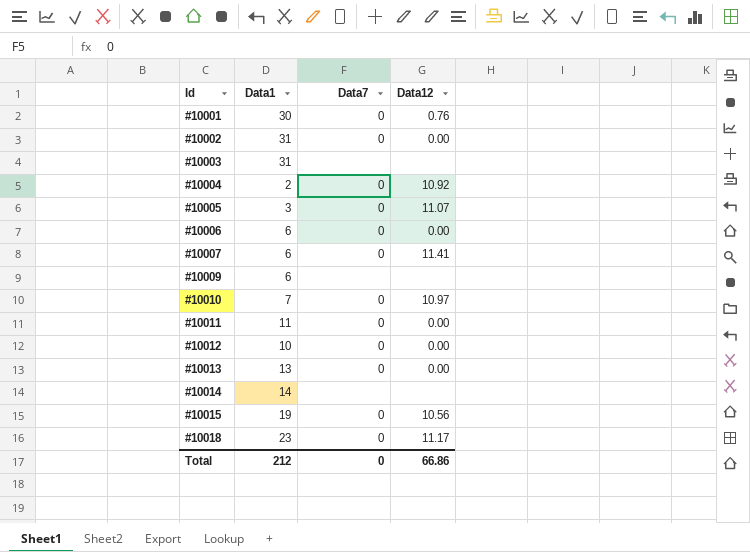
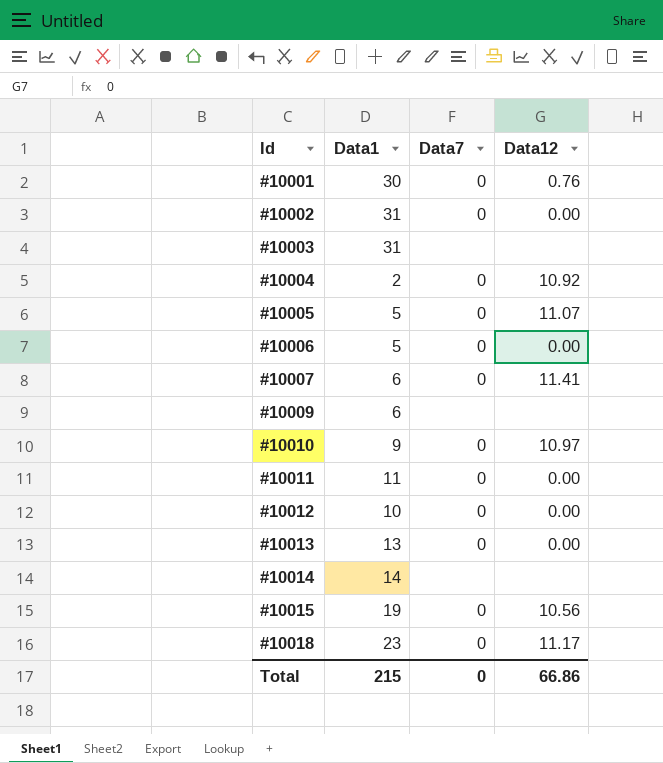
#10005 | Data1: 3 -> 5
#10006 | Data1: 6 -> 5
#10010 | Data1: 7 -> 9
Total | Data1: 212 -> 215

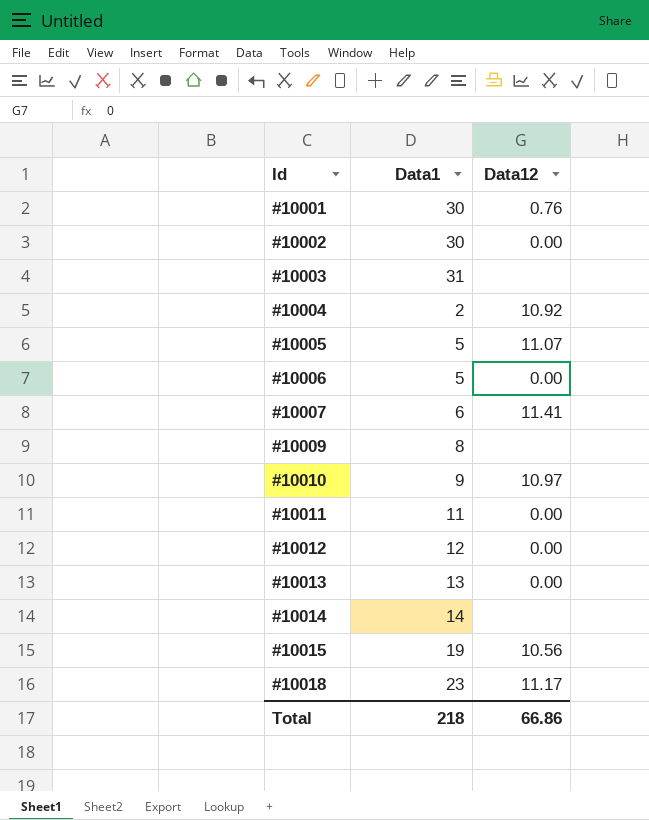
column Data7 | position: 3 -> none
#10002 | Data1: 31 -> 30
#10009 | Data1: 6 -> 8
#10012 | Data1: 10 -> 12
Total | Data1: 215 -> 218

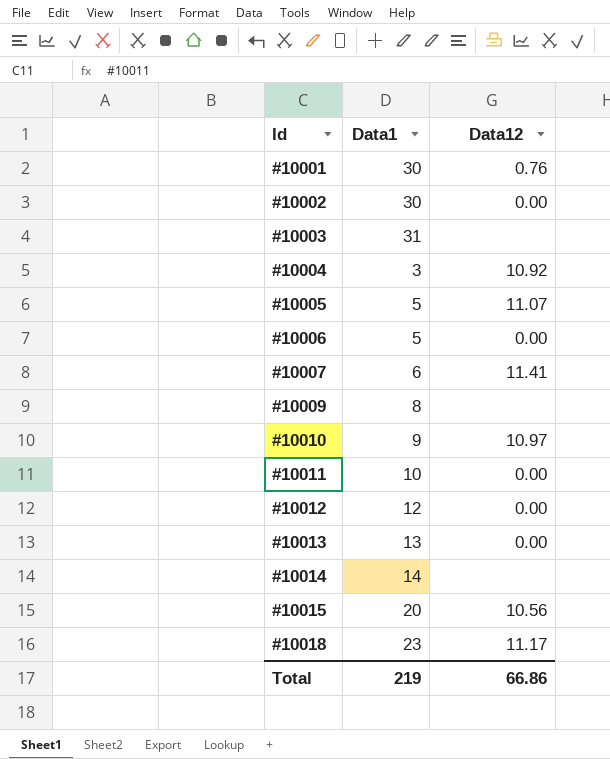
#10004 | Data1: 2 -> 3
#10011 | Data1: 11 -> 10
#10015 | Data1: 19 -> 20
Total | Data1: 218 -> 219

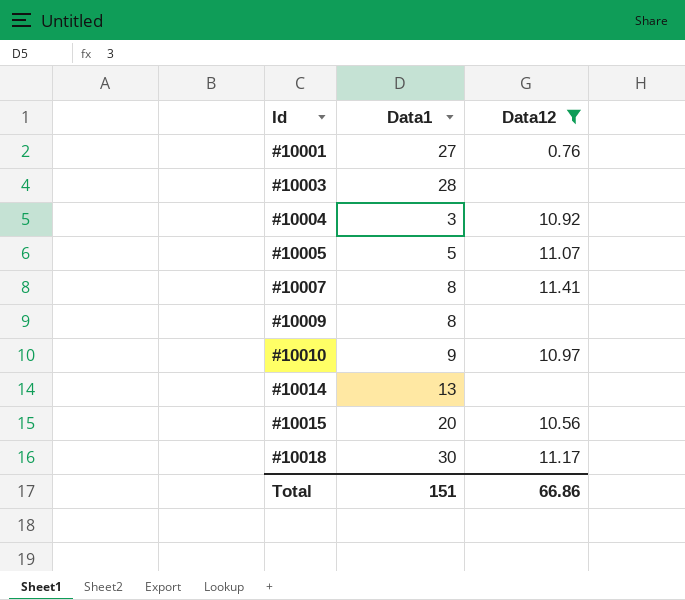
filter: none -> Data12 != 0.00
#10001 | Data1: 30 -> 27
#10003 | Data1: 31 -> 28
#10007 | Data1: 6 -> 8
#10014 | Data1: 14 -> 13
#10018 | Data1: 23 -> 30
Total | Data1: 219 -> 151

